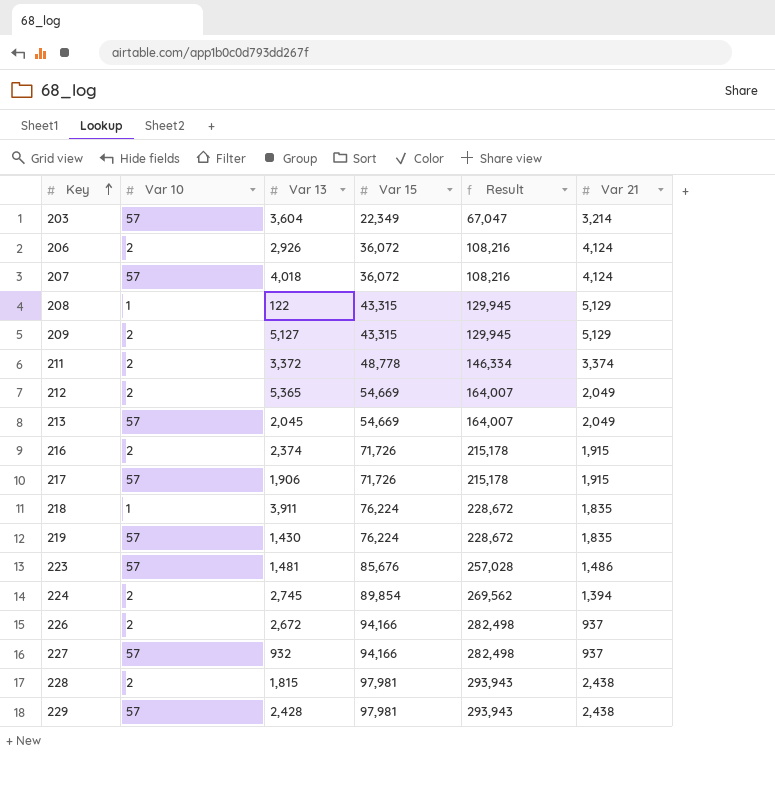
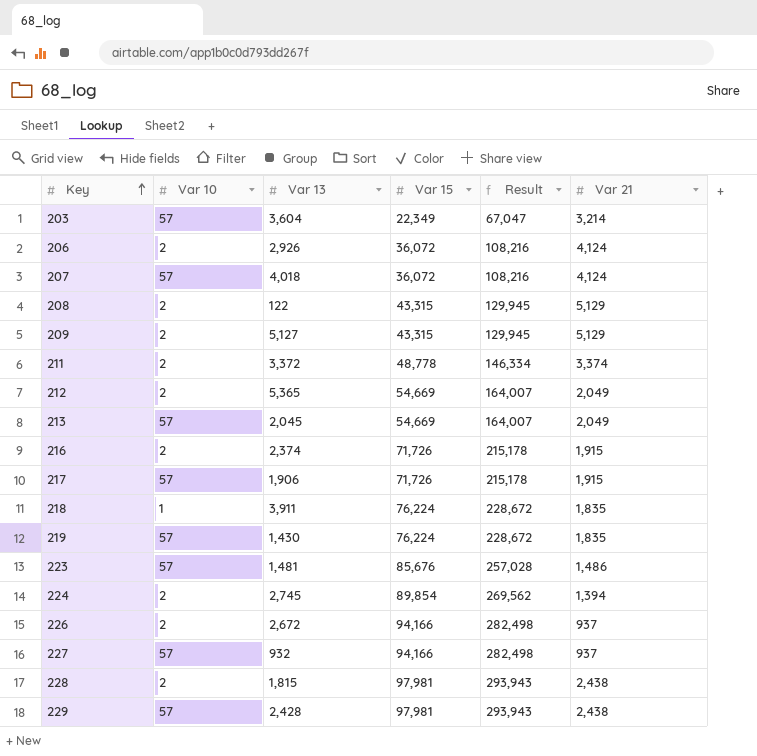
208 | Var 10: 1 -> 2

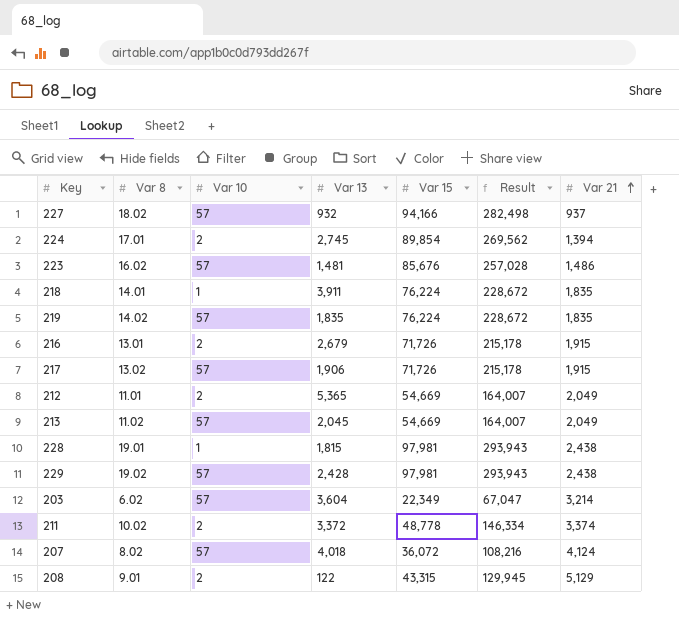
row order: Key ascending -> Var 21 ascending
column Var 8 | position: none -> 2
row 206: 2 | 2,926 | 36,072 | 108,216 | 4,124 -> none
row 209: 2 | 5,127 | 43,315 | 129,945 | 5,129 -> none
row 226: 2 | 2,672 | 94,166 | 282,498 | 937 -> none
219 | Var 13: 1,430 -> 1,835
216 | Var 13: 2,374 -> 2,679
228 | Var 10: 2 -> 1

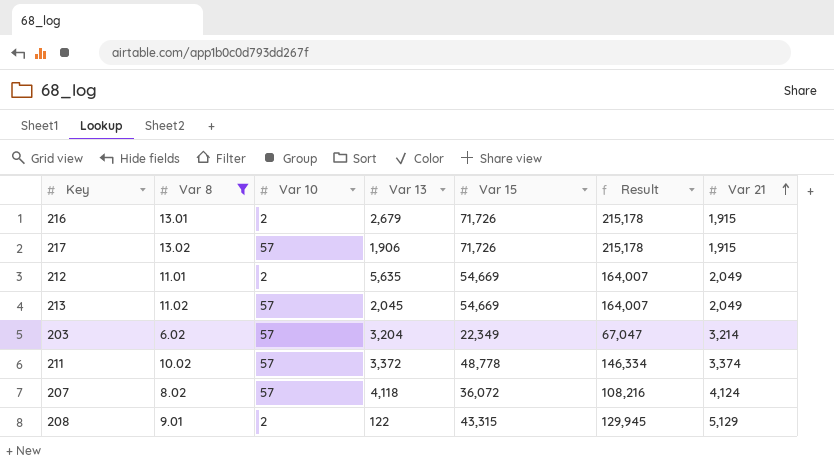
filter: none -> Var 8 <= 13.02
212 | Var 13: 5,365 -> 5,635
203 | Var 13: 3,604 -> 3,204
211 | Var 10: 2 -> 57
207 | Var 13: 4,018 -> 4,118

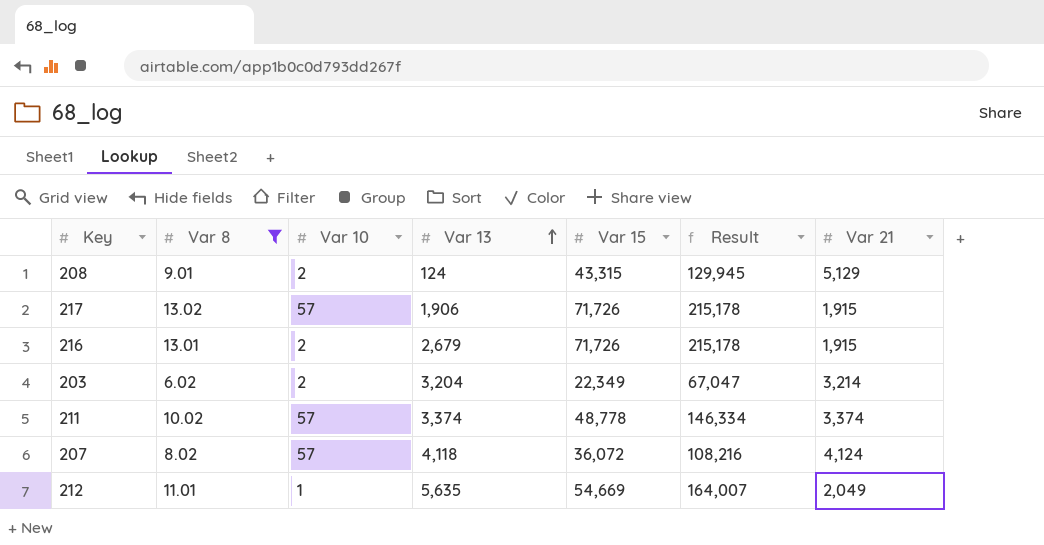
row order: Var 21 ascending -> Var 13 ascending
row 213: 11.02 | 57 | 2,045 | 54,669 | 164,007 | 2,049 -> none
208 | Var 13: 122 -> 124
203 | Var 10: 57 -> 2
211 | Var 13: 3,372 -> 3,374
212 | Var 10: 2 -> 1

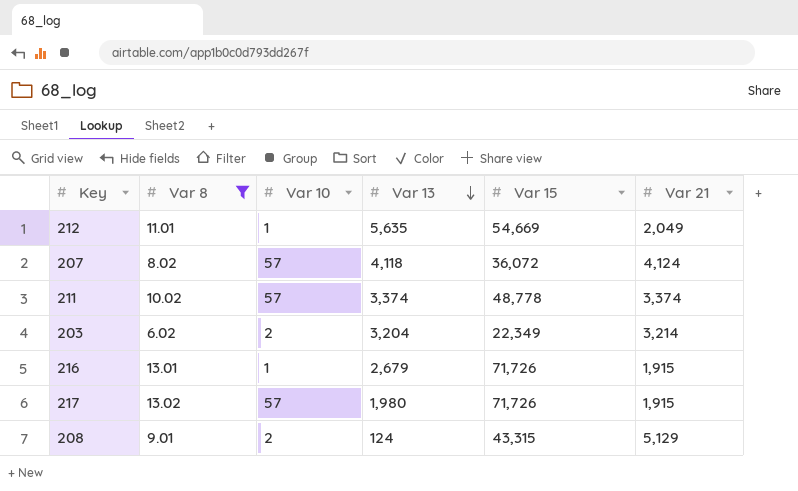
row order: Var 13 ascending -> Var 13 descending
column Result | formula: [Var 15] * 3 -> none
216 | Var 10: 2 -> 1
217 | Var 13: 1,906 -> 1,980

